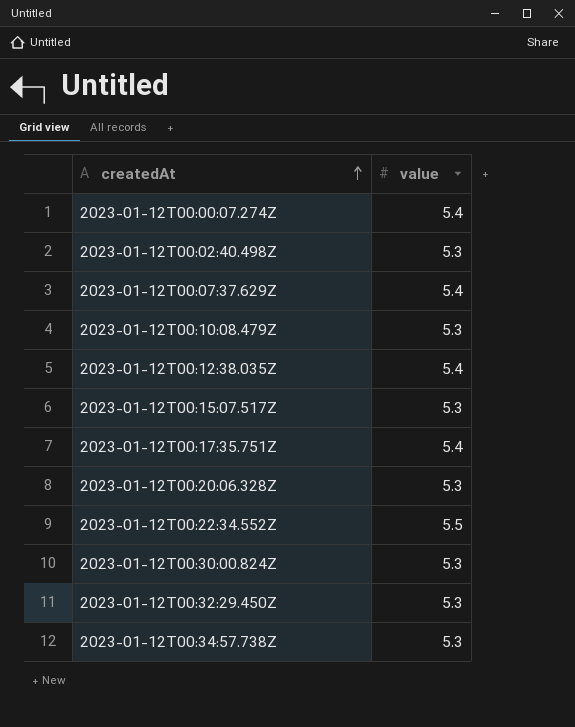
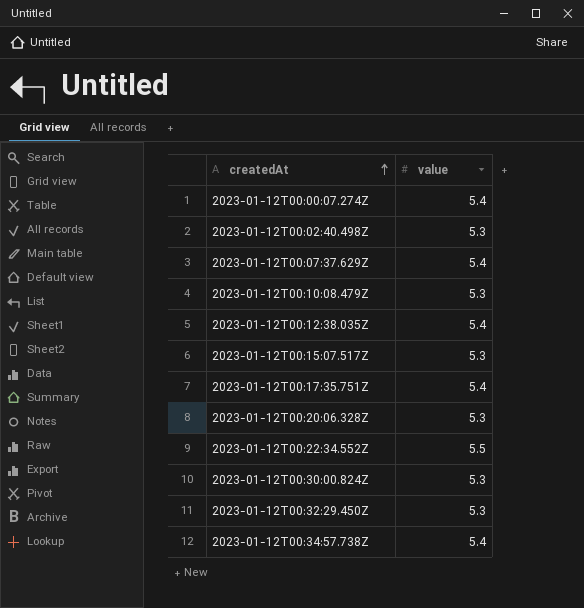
2023-01-12T00:34:57.738Z | value: 5.3 -> 5.4

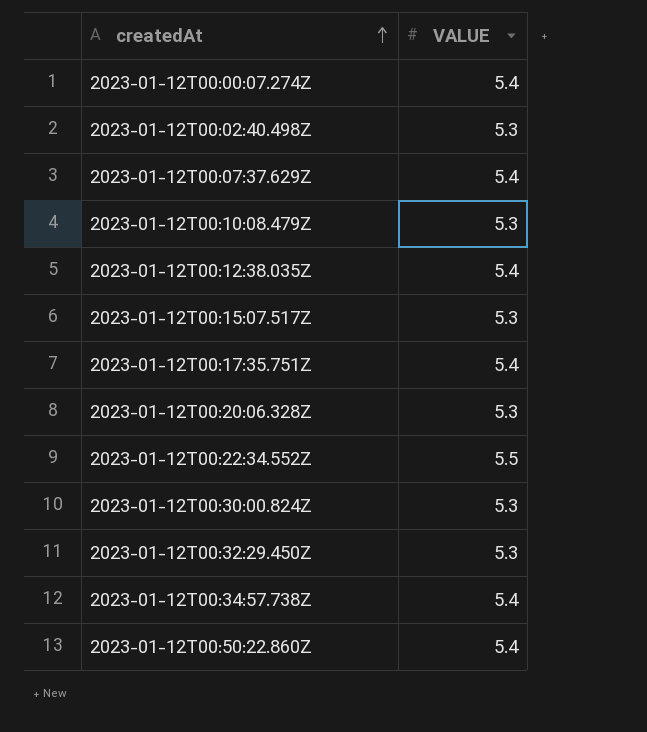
column name: value -> VALUE
row 2023-01-12T00:50:22.860Z: none -> 5.4

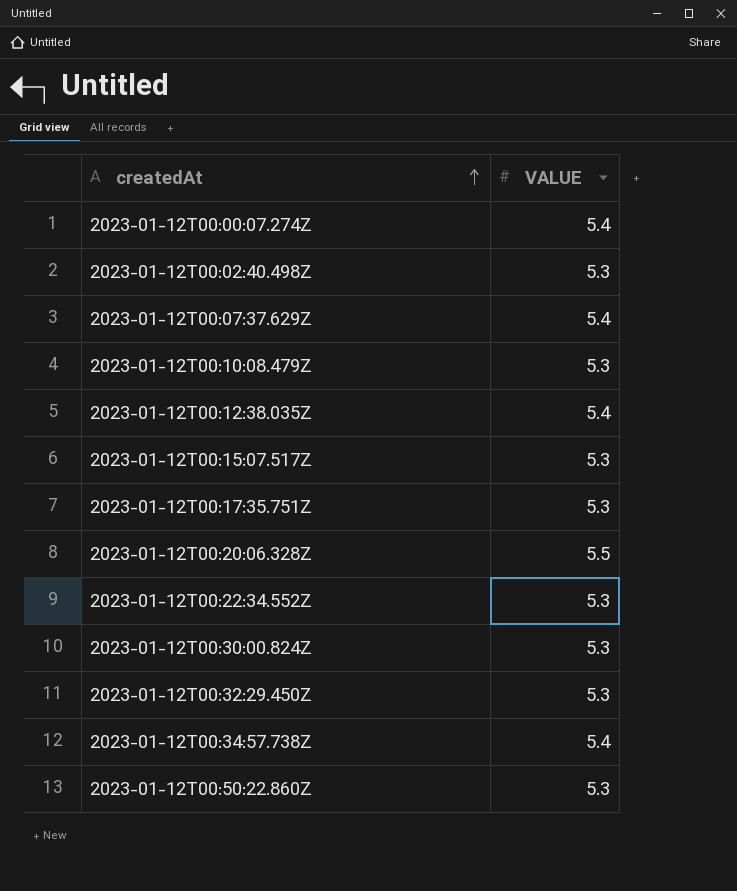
2023-01-12T00:17:35.751Z | VALUE: 5.4 -> 5.3
2023-01-12T00:20:06.328Z | VALUE: 5.3 -> 5.5
2023-01-12T00:22:34.552Z | VALUE: 5.5 -> 5.3
2023-01-12T00:50:22.860Z | VALUE: 5.4 -> 5.3

